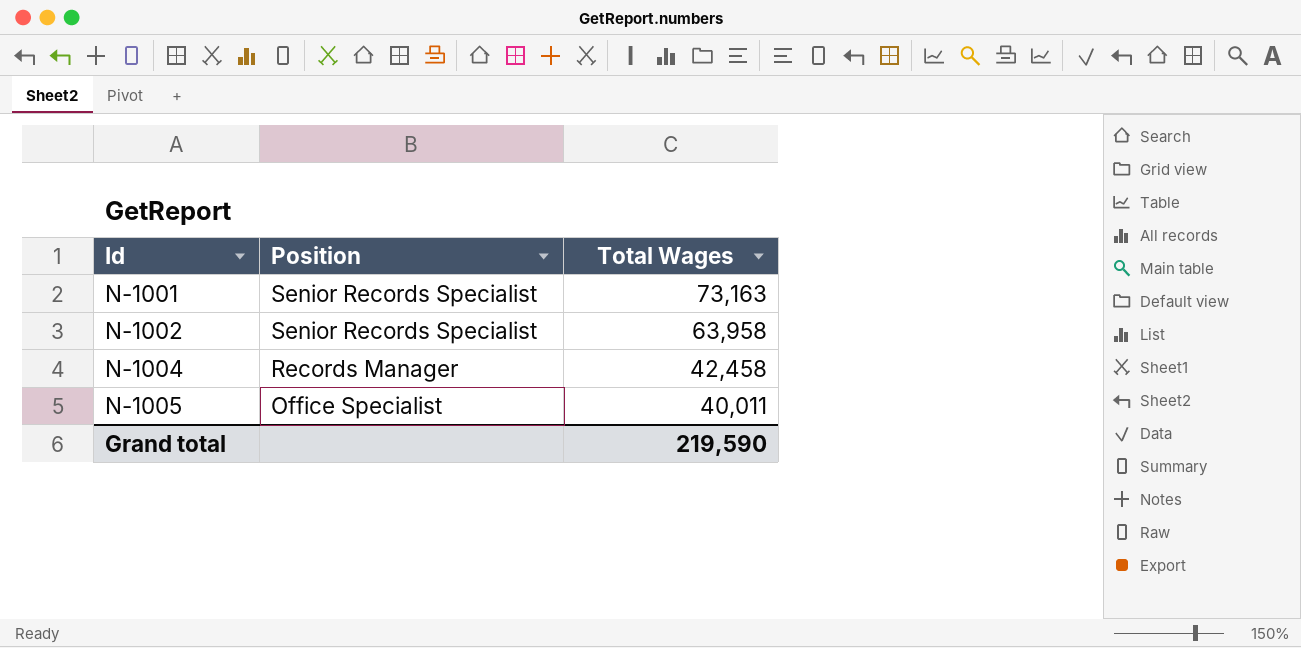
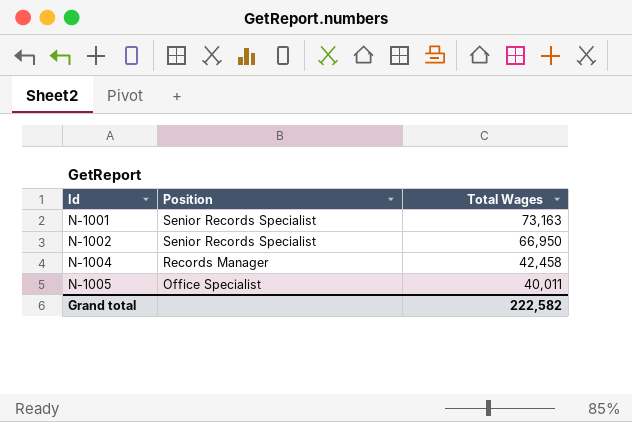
N-1002 | Total Wages: 63,958 -> 66,950
Grand total | Total Wages: 219,590 -> 222,582

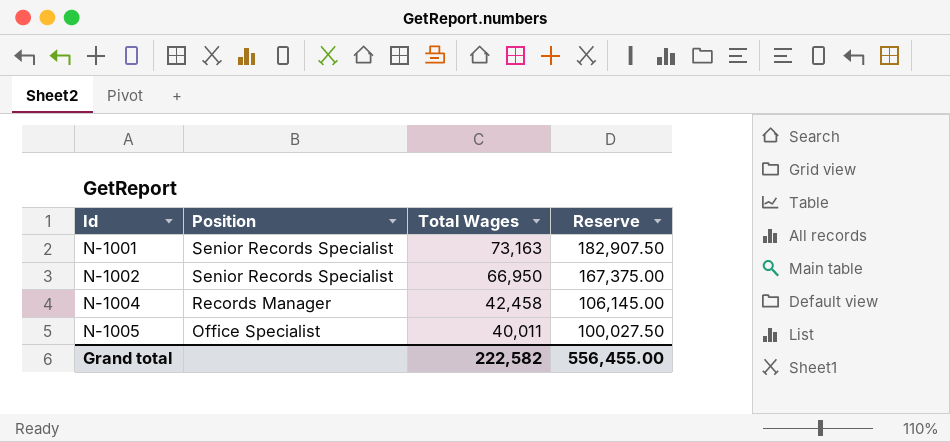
column Reserve | formula: none -> [Total Wages] * 2.5

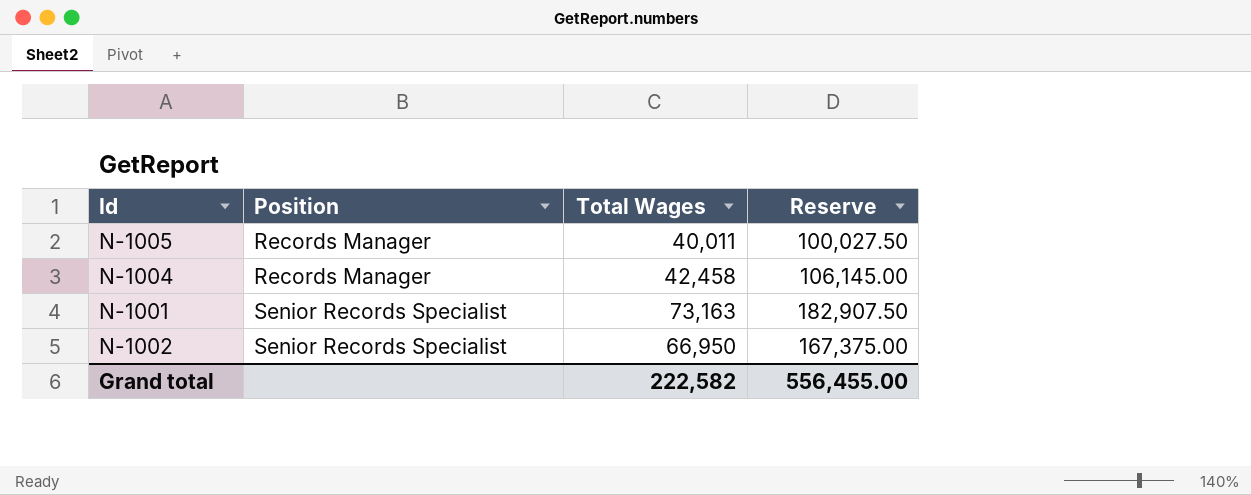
row order: Id ascending -> Position ascending
N-1005 | Position: Office Specialist -> Records Manager

